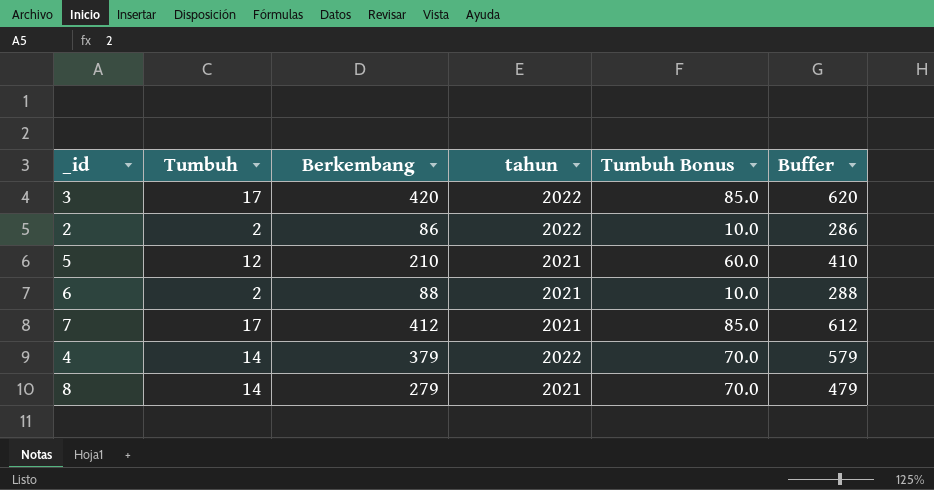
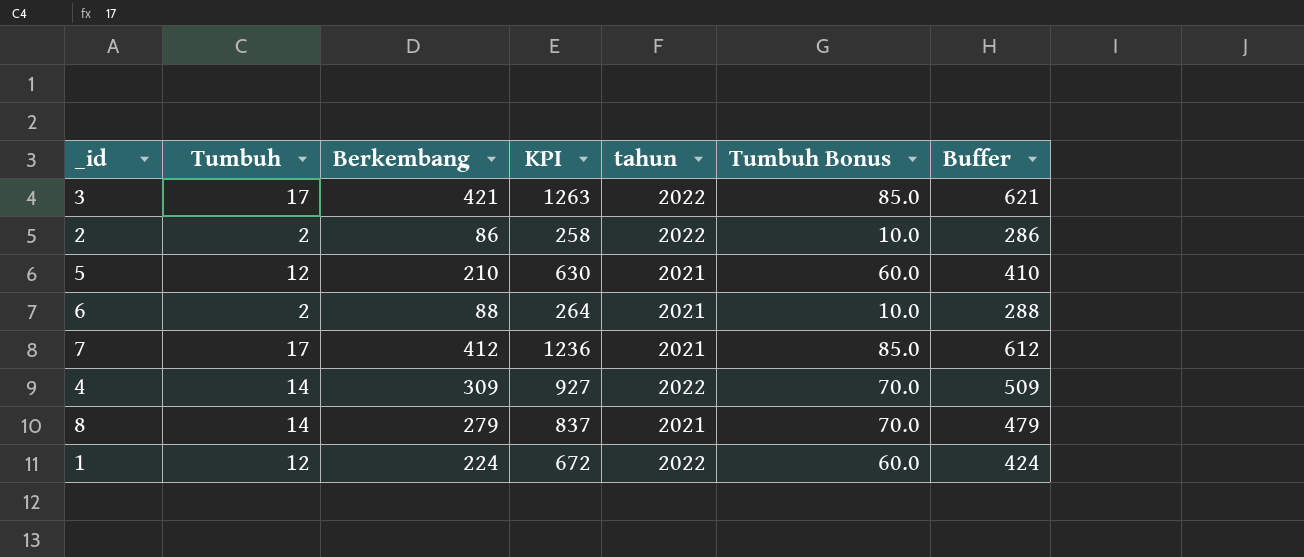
column KPI | formula: none -> [Berkembang] * 3
3 | Berkembang: 420 -> 421
3 | Buffer: 620 -> 621
4 | Berkembang: 379 -> 309
4 | Buffer: 579 -> 509
row 1: none -> 12 | 224 | 672 | 2022 | 60.0 | 424

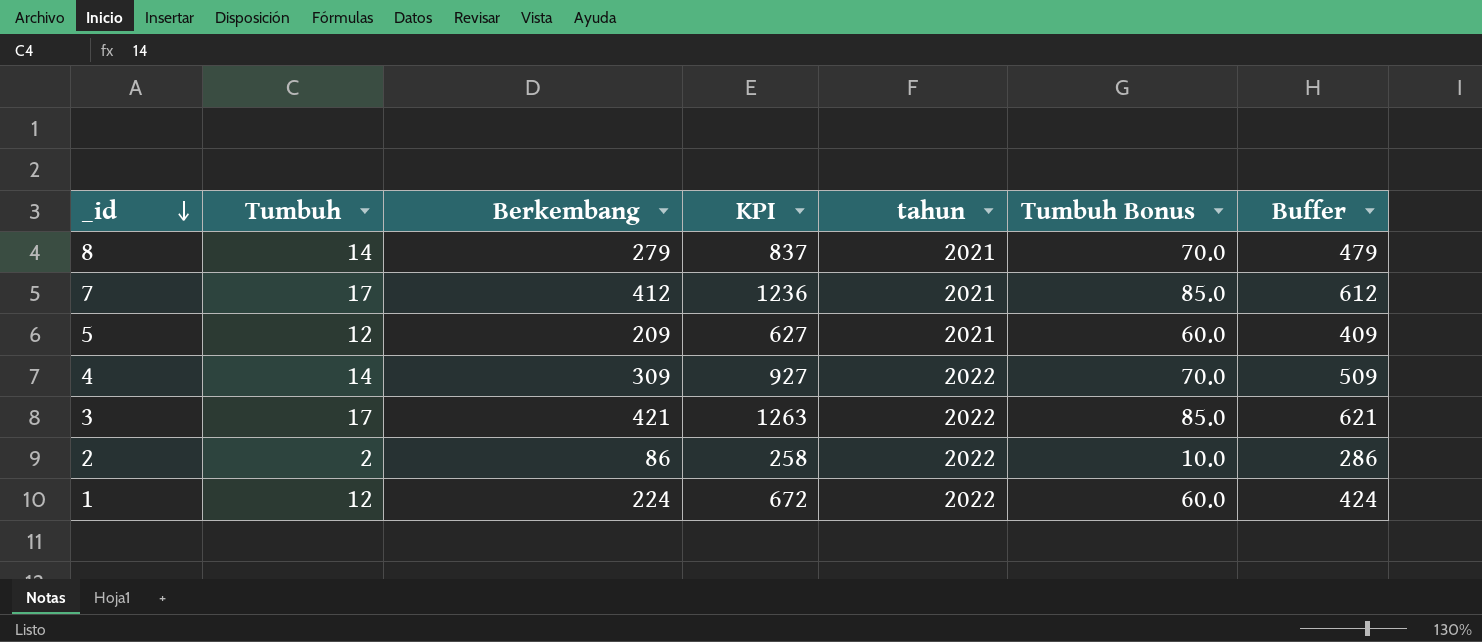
row order: none -> _id descending
row 6: 2 | 88 | 264 | 2021 | 10.0 | 288 -> none
5 | Berkembang: 210 -> 209
5 | KPI: 630 -> 627
5 | Buffer: 410 -> 409

